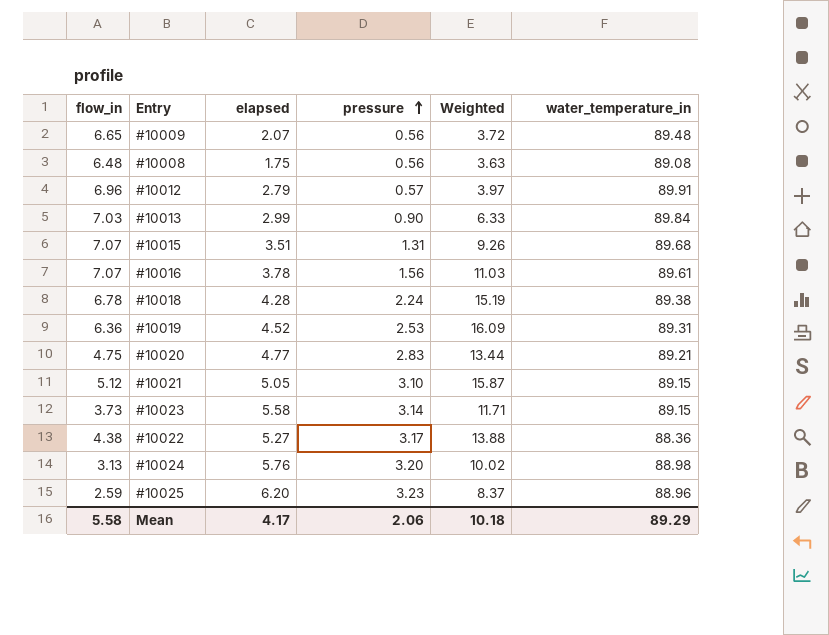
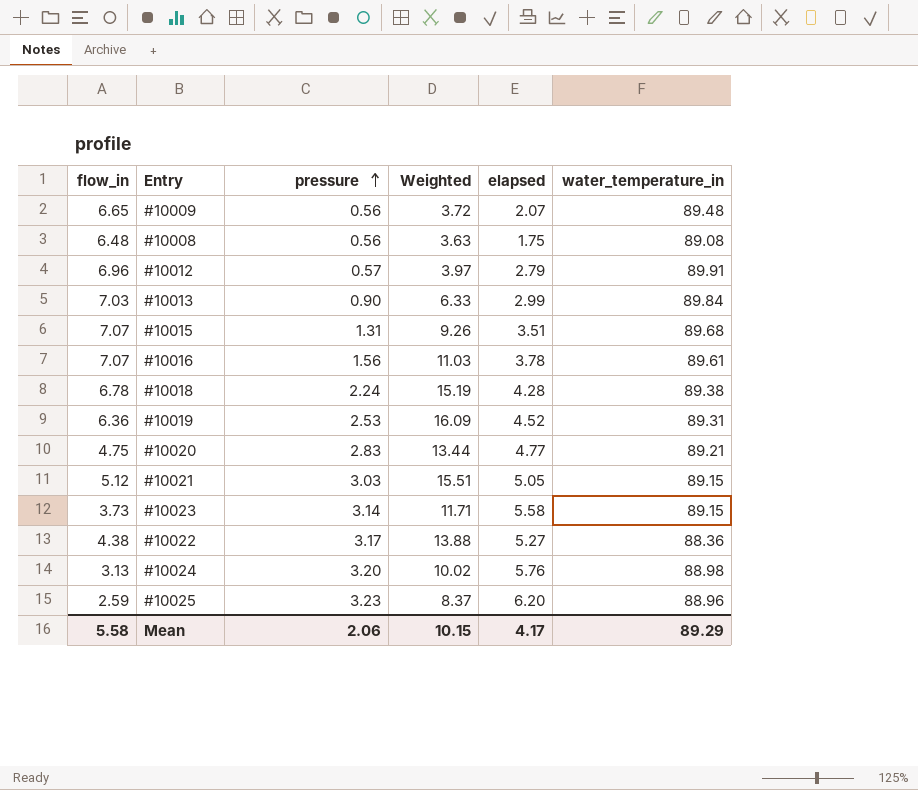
column elapsed | position: 3 -> 5
#10021 | pressure: 3.10 -> 3.03
#10021 | Weighted: 15.87 -> 15.51
Mean | Weighted: 10.18 -> 10.15

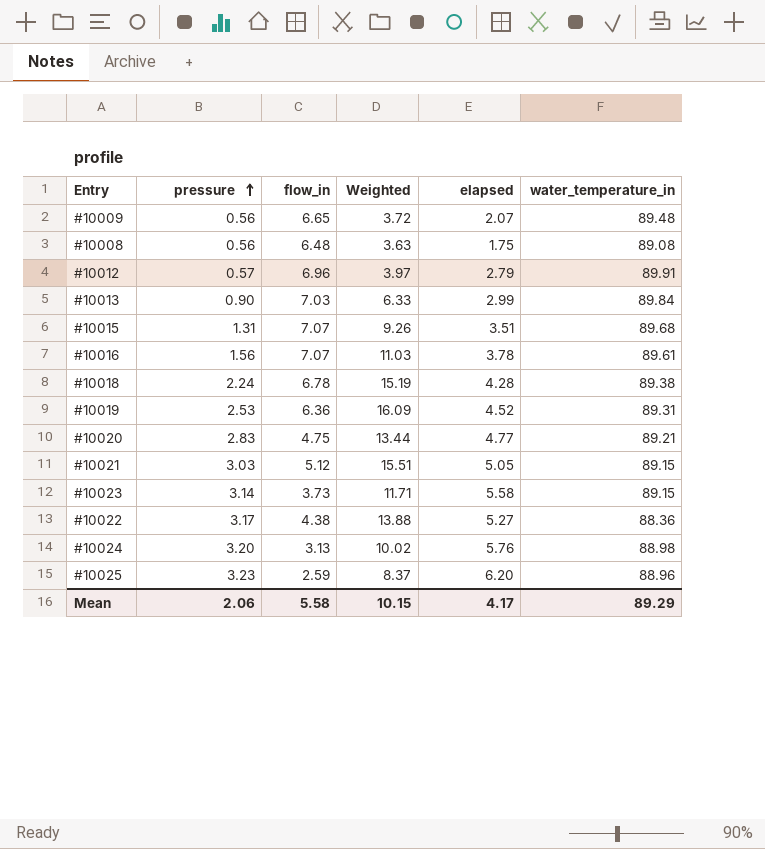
column flow_in | position: 1 -> 3

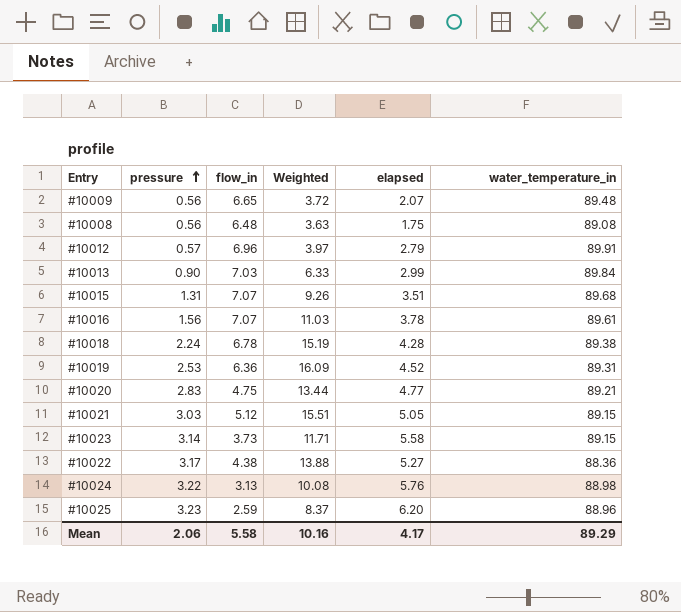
#10024 | pressure: 3.20 -> 3.22
#10024 | Weighted: 10.02 -> 10.08
Mean | Weighted: 10.15 -> 10.16

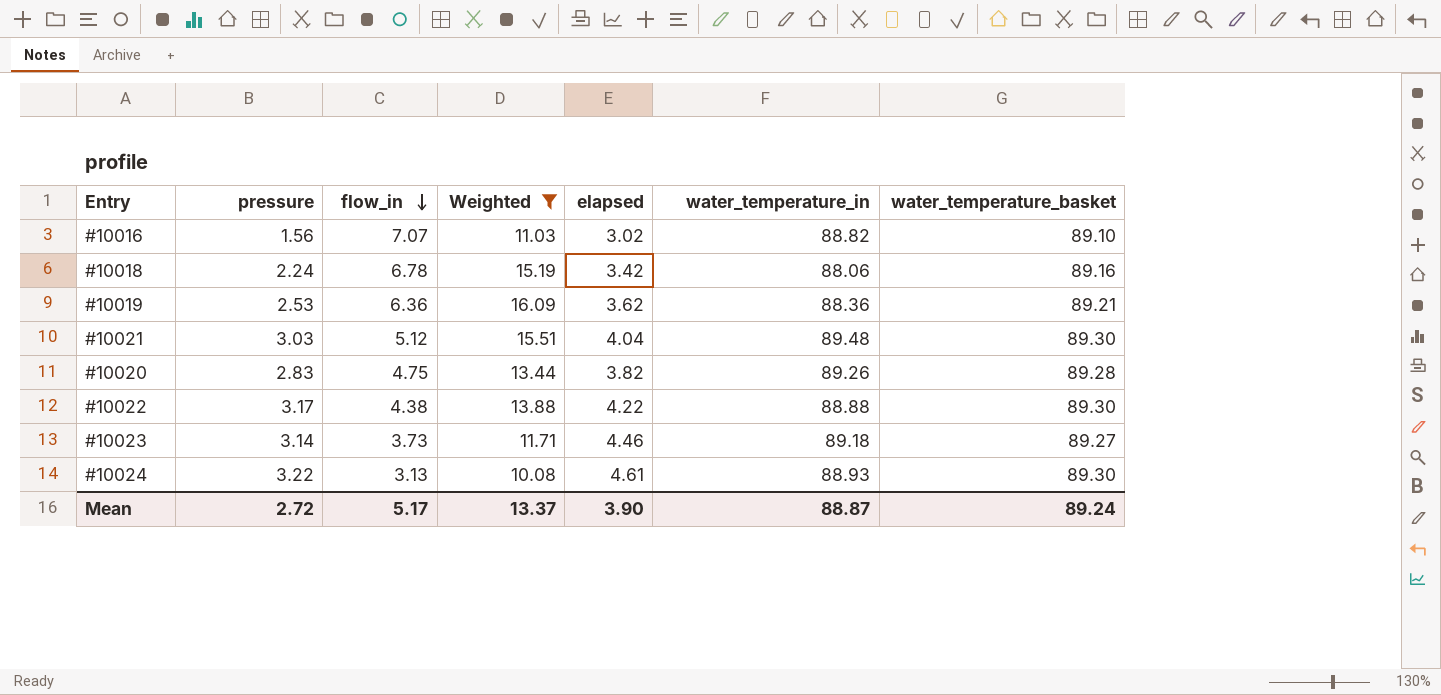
filter: none -> Weighted >= 10.08
row order: pressure ascending -> flow_in descending
column water_temperature_basket | position: none -> 7
#10016 | elapsed: 3.78 -> 3.02
#10016 | water_temperature_in: 89.61 -> 88.82
#10018 | elapsed: 4.28 -> 3.42
#10018 | water_temperature_in: 89.38 -> 88.06
#10019 | elapsed: 4.52 -> 3.62
#10019 | water_temperature_in: 89.31 -> 88.36
#10021 | elapsed: 5.05 -> 4.04
#10021 | water_temperature_in: 89.15 -> 89.48
#10020 | elapsed: 4.77 -> 3.82
#10020 | water_temperature_in: 89.21 -> 89.26
#10022 | elapsed: 5.27 -> 4.22
#10022 | water_temperature_in: 88.36 -> 88.88
#10023 | elapsed: 5.58 -> 4.46
#10023 | water_temperature_in: 89.15 -> 89.18
#10024 | elapsed: 5.76 -> 4.61
#10024 | water_temperature_in: 88.98 -> 88.93
Mean | pressure: 2.06 -> 2.72
Mean | flow_in: 5.58 -> 5.17
Mean | Weighted: 10.16 -> 13.37
Mean | elapsed: 4.17 -> 3.90
Mean | water_temperature_in: 89.29 -> 88.87

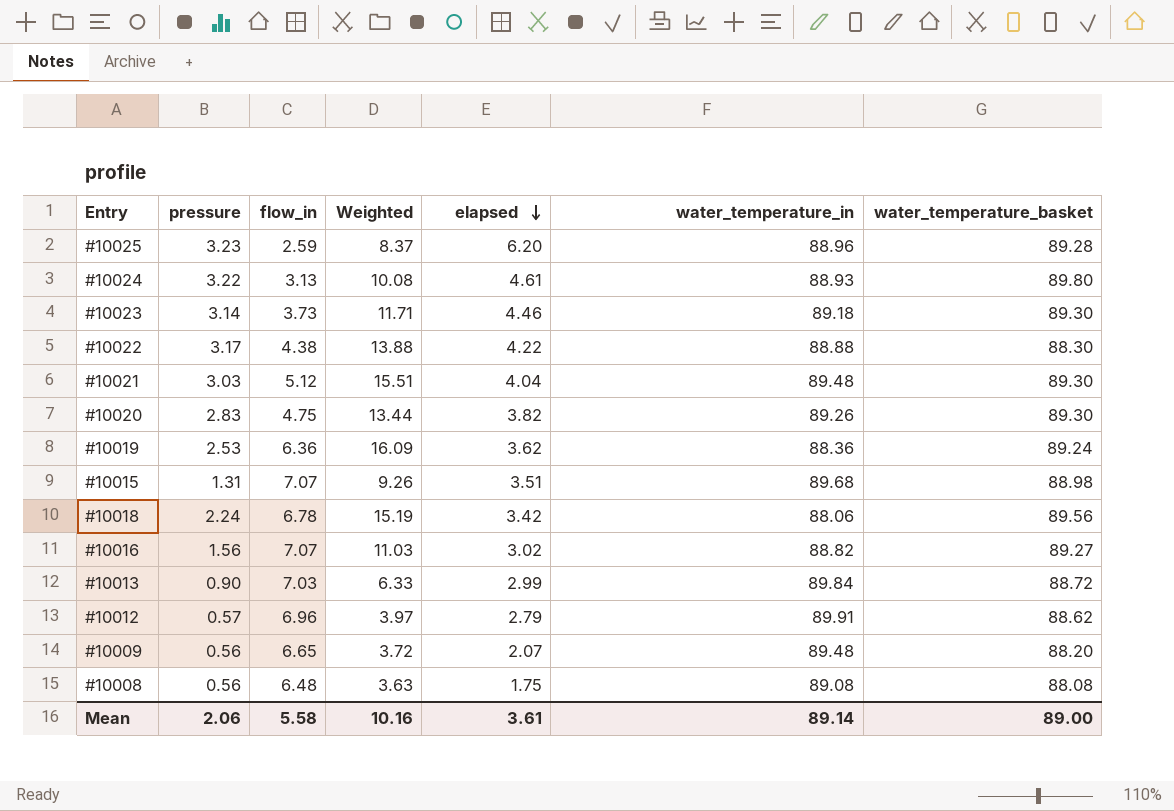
filter: Weighted >= 10.08 -> none
row order: flow_in descending -> elapsed descending
#10024 | water_temperature_basket: 89.30 -> 89.80
#10023 | water_temperature_basket: 89.27 -> 89.30
#10022 | water_temperature_basket: 89.30 -> 88.30
#10020 | water_temperature_basket: 89.28 -> 89.30
#10019 | water_temperature_basket: 89.21 -> 89.24
#10018 | water_temperature_basket: 89.16 -> 89.56
#10016 | water_temperature_basket: 89.10 -> 89.27
Mean | pressure: 2.72 -> 2.06
Mean | flow_in: 5.17 -> 5.58
Mean | Weighted: 13.37 -> 10.16
Mean | elapsed: 3.90 -> 3.61
Mean | water_temperature_in: 88.87 -> 89.14
Mean | water_temperature_basket: 89.24 -> 89.00

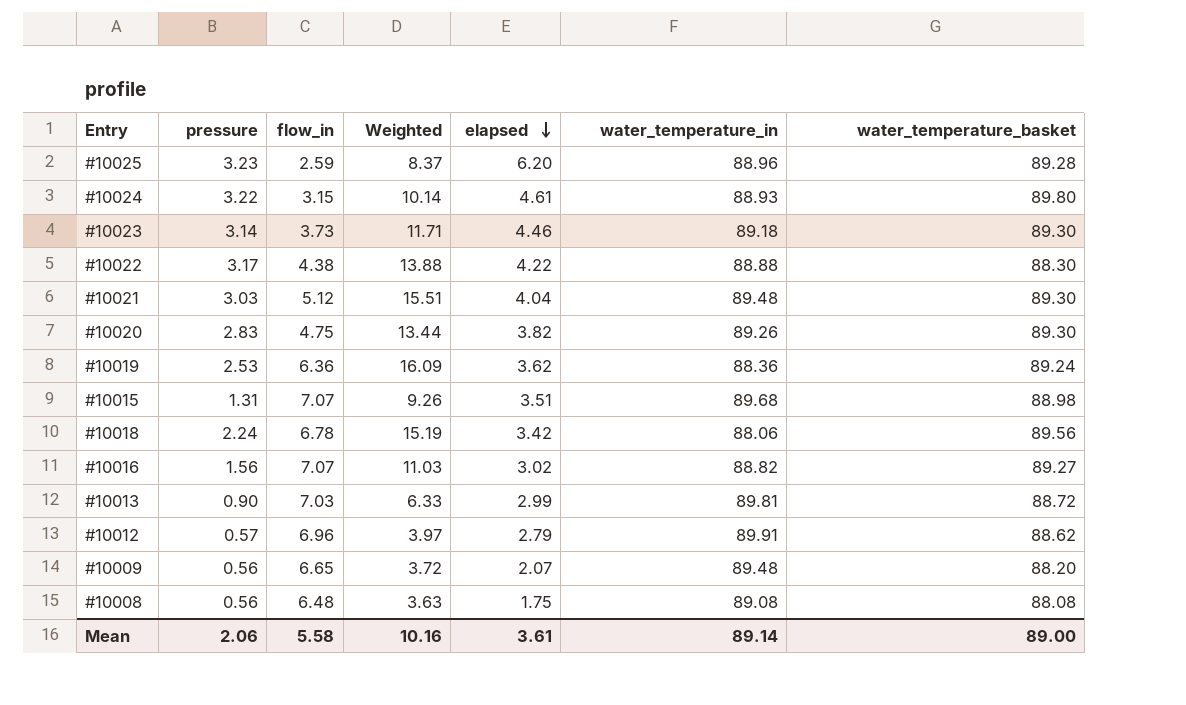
#10024 | flow_in: 3.13 -> 3.15
#10024 | Weighted: 10.08 -> 10.14
#10013 | water_temperature_in: 89.84 -> 89.81

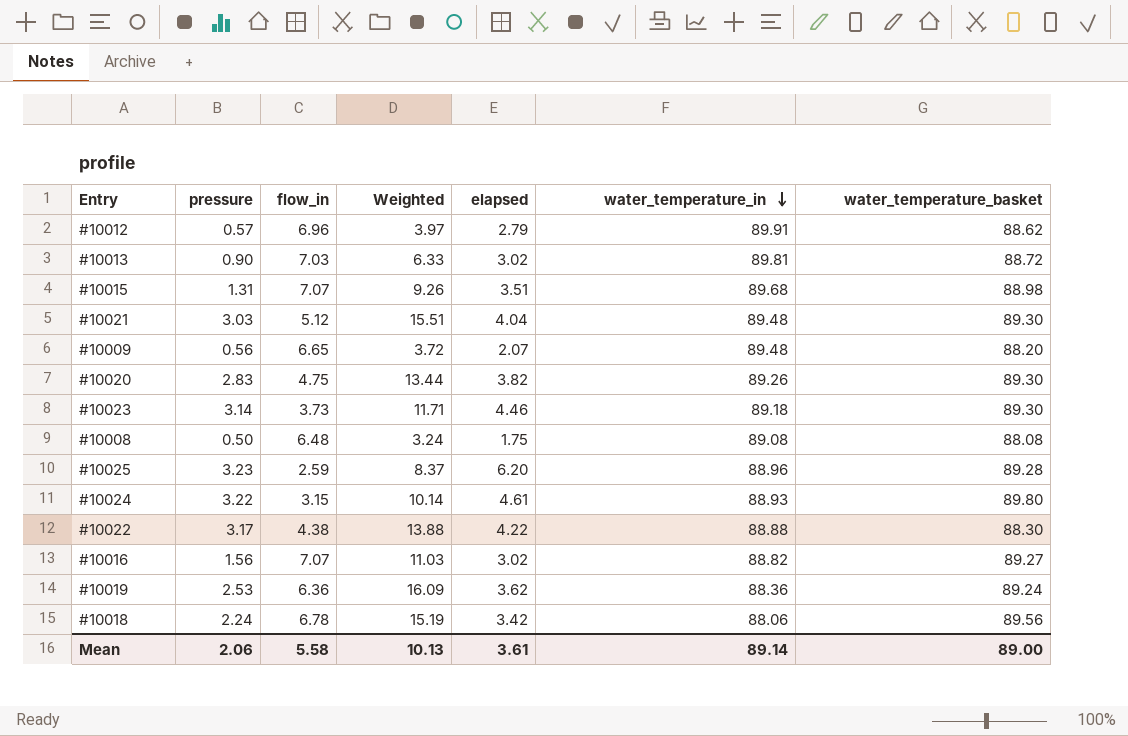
row order: elapsed descending -> water_temperature_in descending
#10013 | elapsed: 2.99 -> 3.02
#10008 | pressure: 0.56 -> 0.50
#10008 | Weighted: 3.63 -> 3.24
Mean | Weighted: 10.16 -> 10.13

